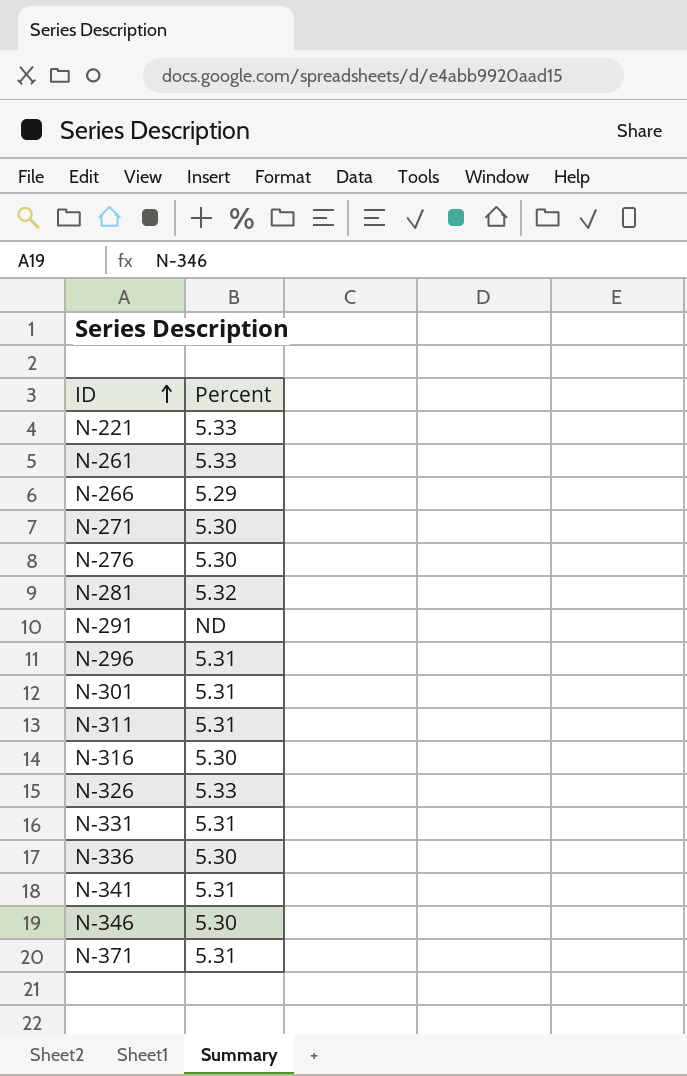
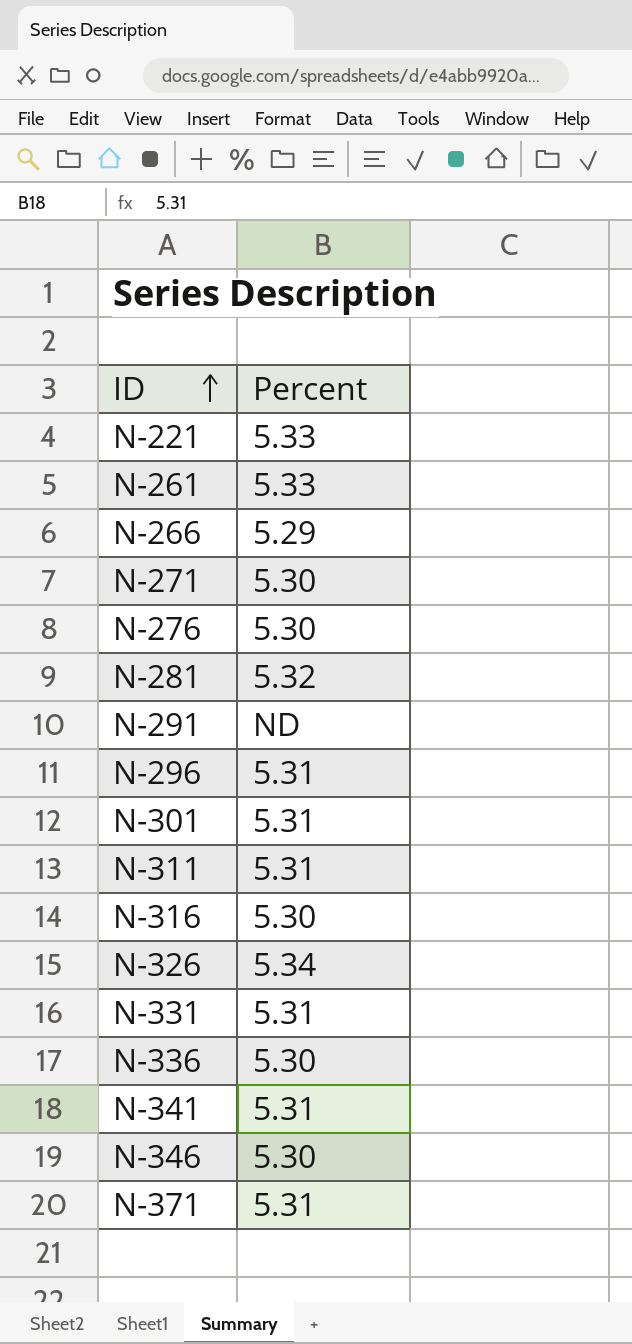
N-326 | Percent: 5.33 -> 5.34

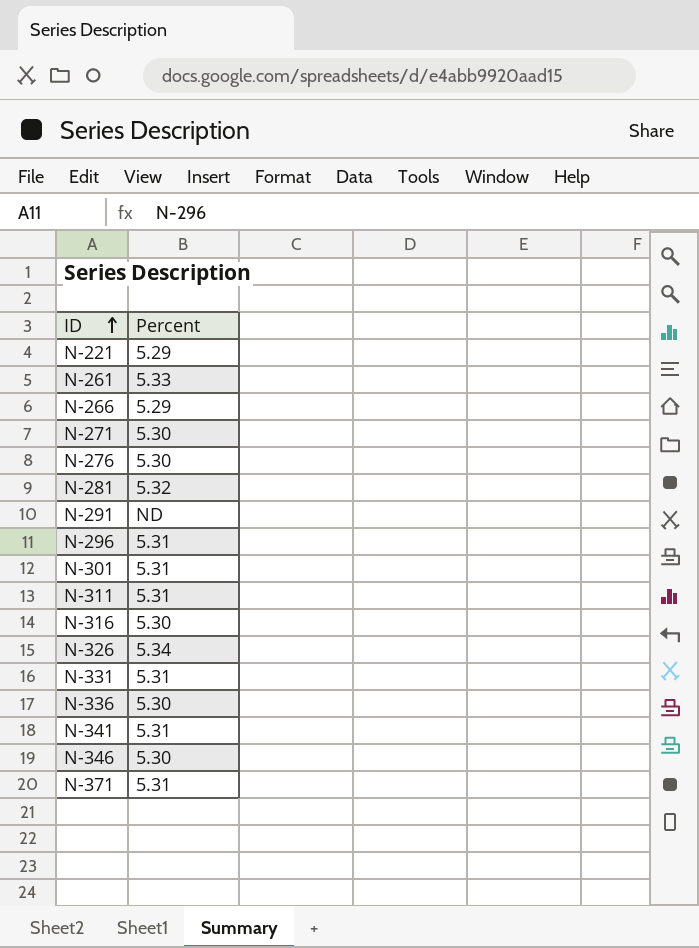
N-221 | Percent: 5.33 -> 5.29

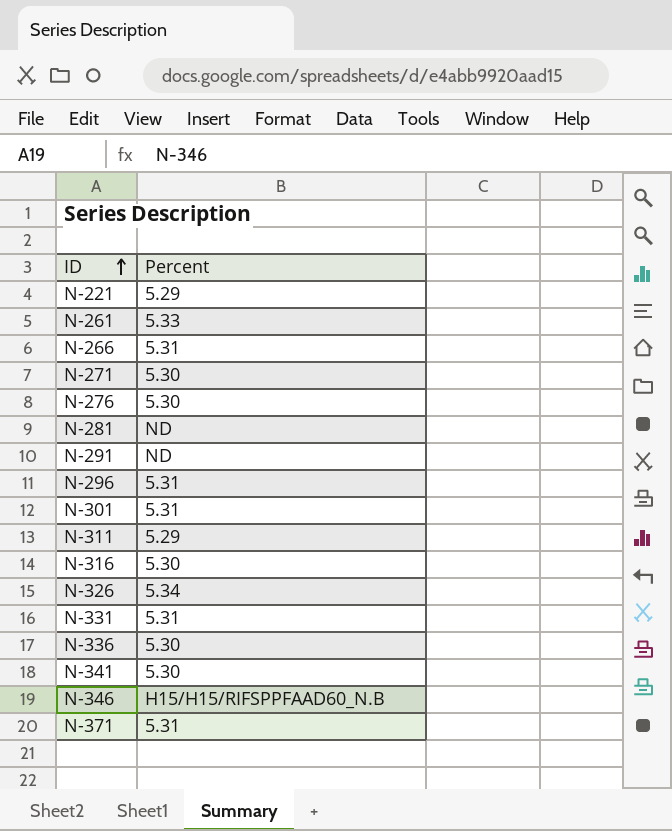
N-266 | Percent: 5.29 -> 5.31
N-281 | Percent: 5.32 -> ND
N-311 | Percent: 5.31 -> 5.29
N-341 | Percent: 5.31 -> 5.30
N-346 | Percent: 5.30 -> H15/H15/RIFSPPFAAD60_N.B

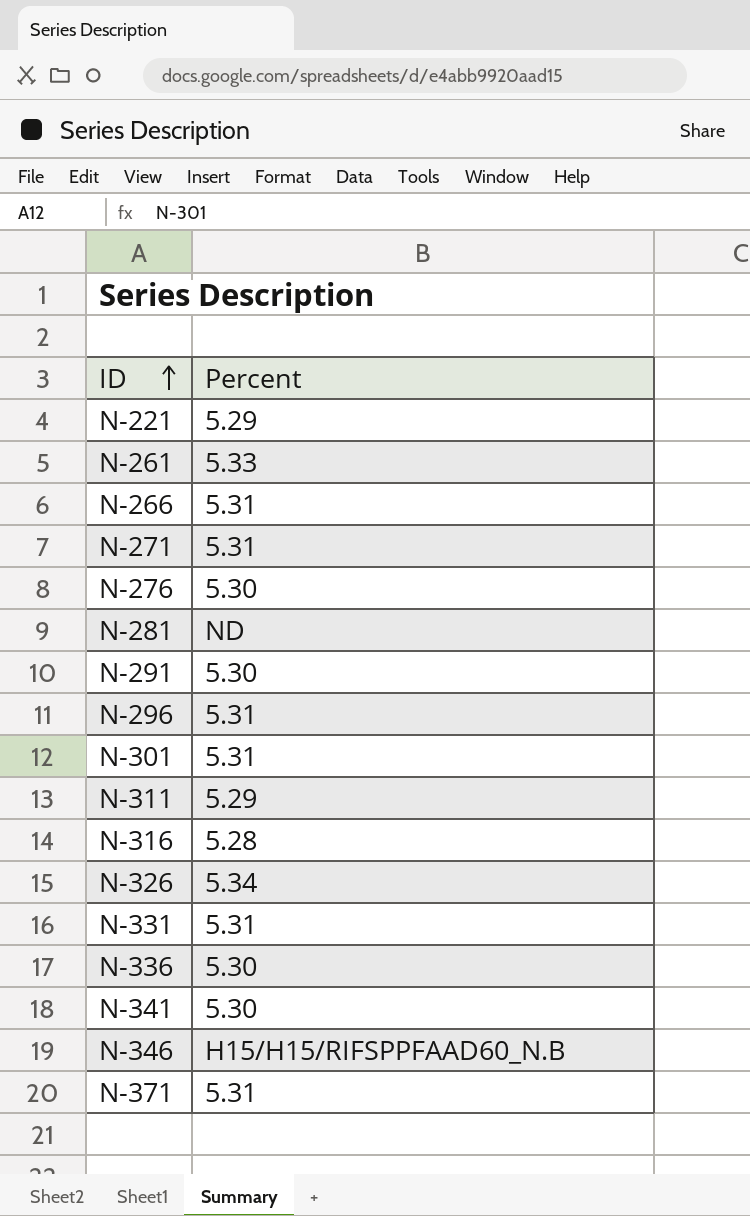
N-271 | Percent: 5.30 -> 5.31
N-291 | Percent: ND -> 5.30
N-316 | Percent: 5.30 -> 5.28

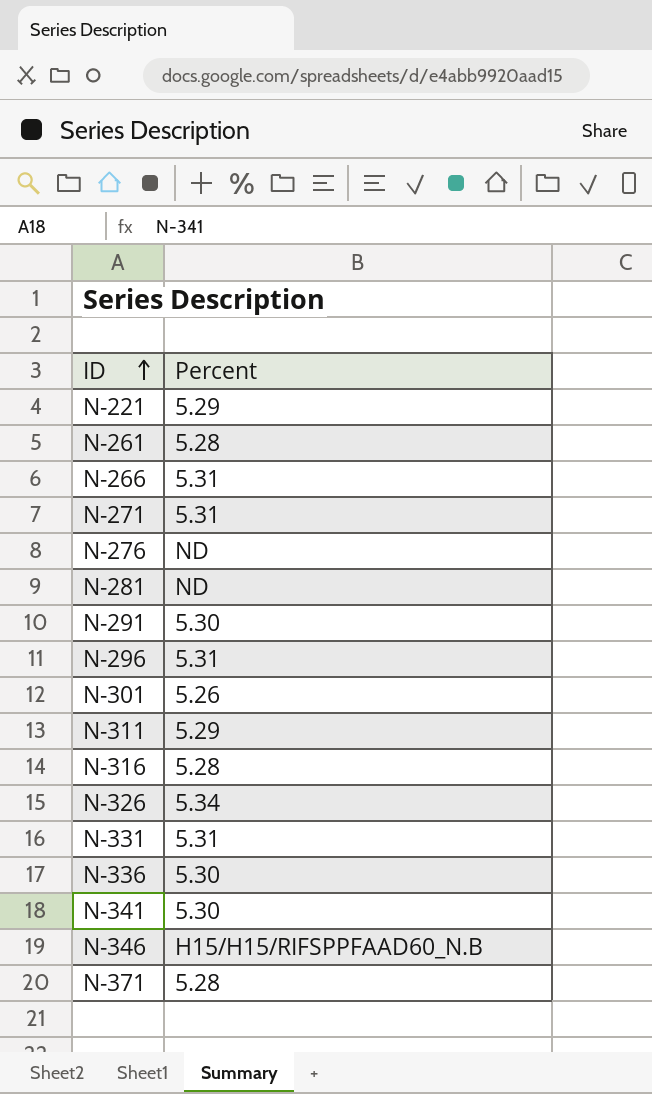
N-261 | Percent: 5.33 -> 5.28
N-276 | Percent: 5.30 -> ND
N-301 | Percent: 5.31 -> 5.26
N-371 | Percent: 5.31 -> 5.28

